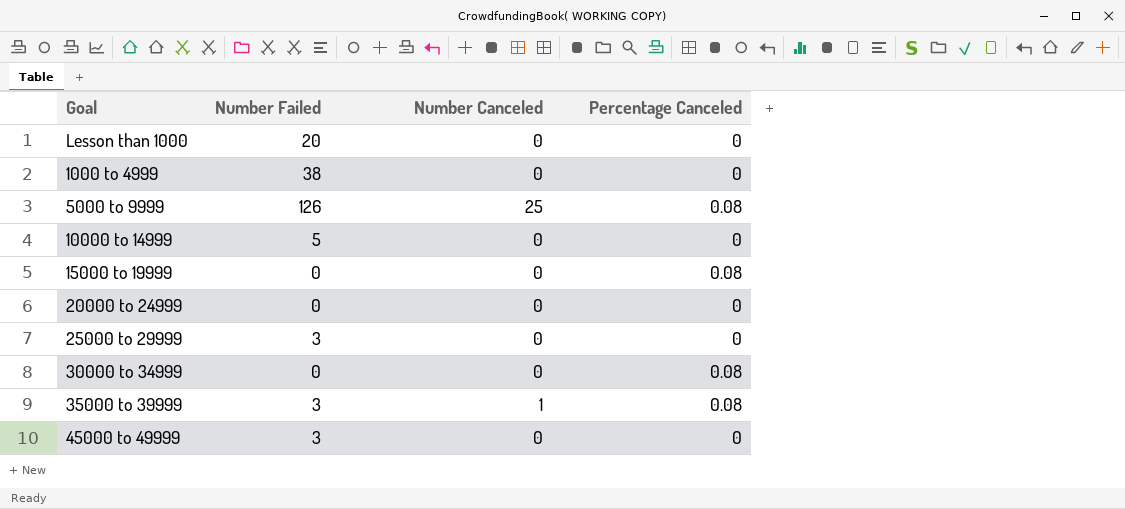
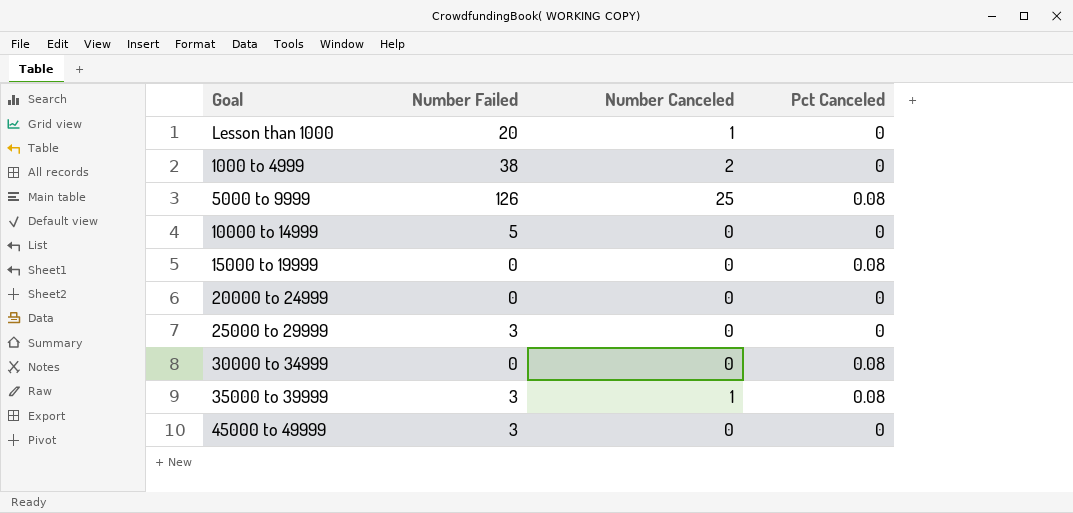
column name: Percentage Canceled -> Pct Canceled
Lesson than 1000 | Number Canceled: 0 -> 1
1000 to 4999 | Number Canceled: 0 -> 2

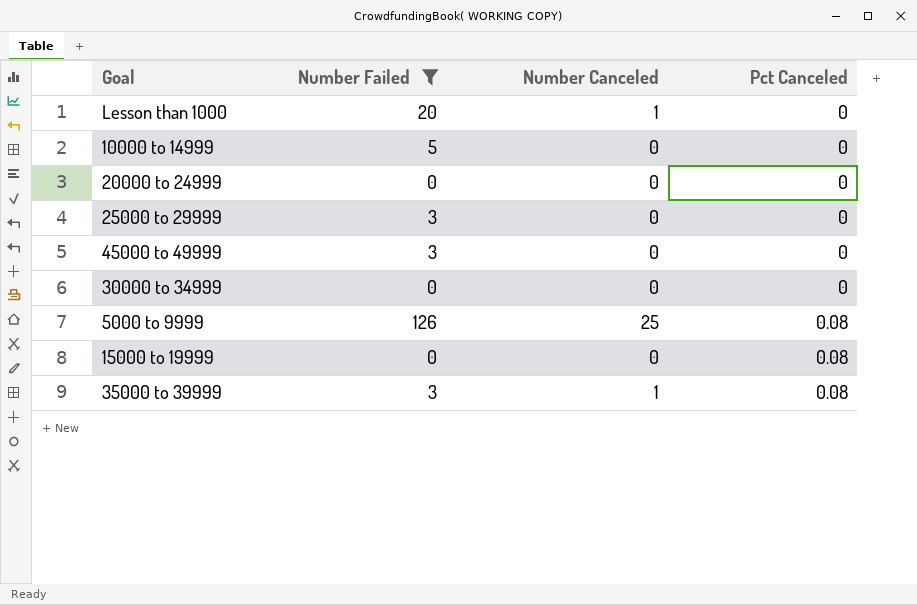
filter: none -> Number Failed != 38
row order: none -> Pct Canceled ascending
30000 to 34999 | Pct Canceled: 0.08 -> 0

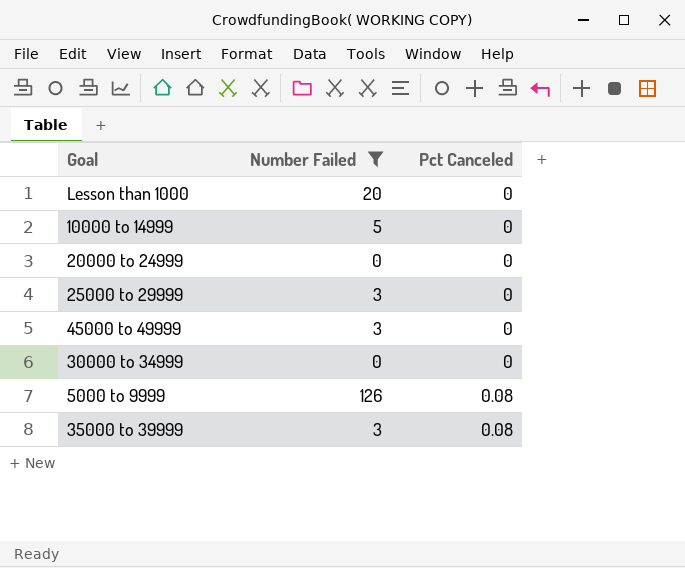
column Number Canceled | position: 3 -> none
row 15000 to 19999: 0 | 0 | 0.08 -> none

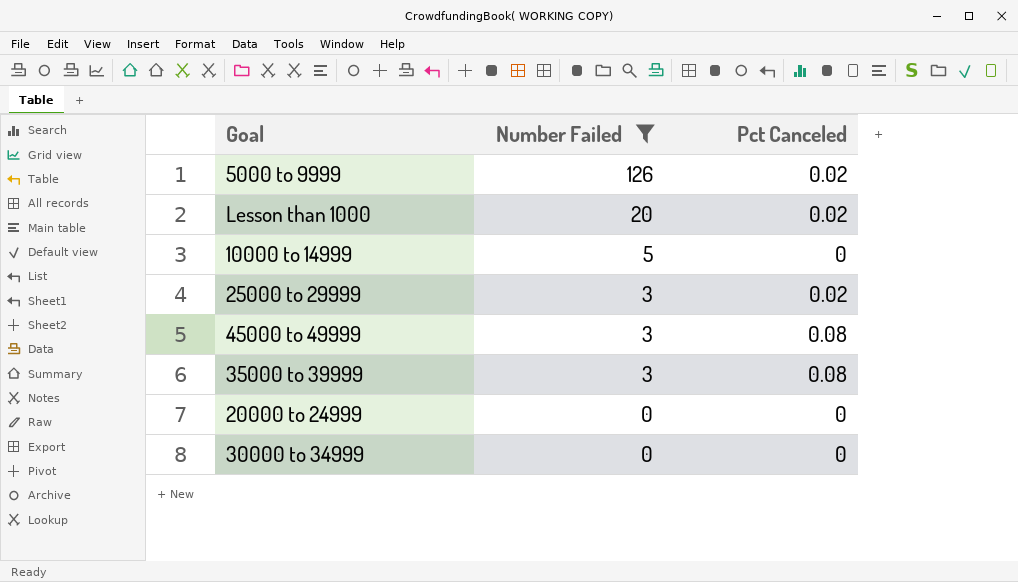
row order: Pct Canceled ascending -> Number Failed descending
5000 to 9999 | Pct Canceled: 0.08 -> 0.02
Lesson than 1000 | Pct Canceled: 0 -> 0.02
25000 to 29999 | Pct Canceled: 0 -> 0.02
45000 to 49999 | Pct Canceled: 0 -> 0.08

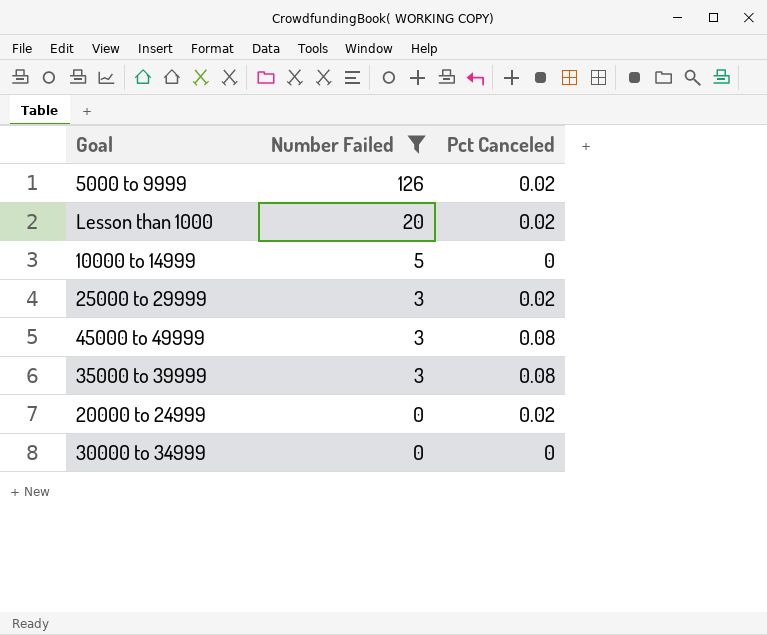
20000 to 24999 | Pct Canceled: 0 -> 0.02

